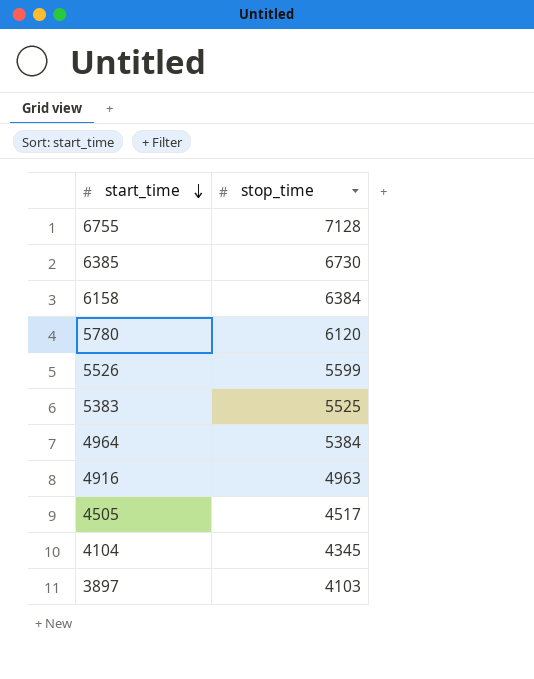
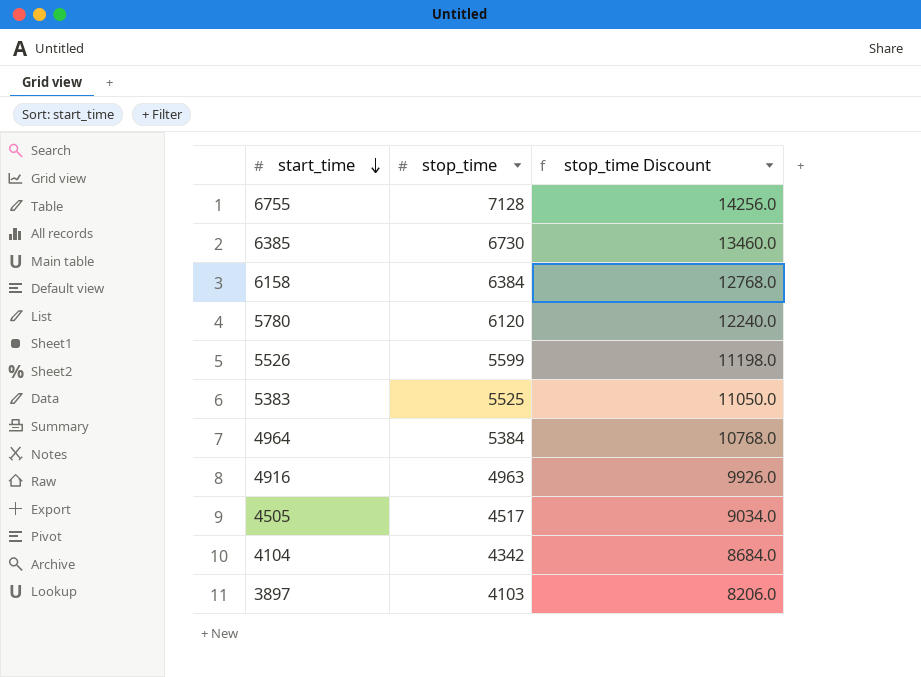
column stop_time Discount | formula: none -> [stop_time] * 2
4104 | stop_time: 4345 -> 4342

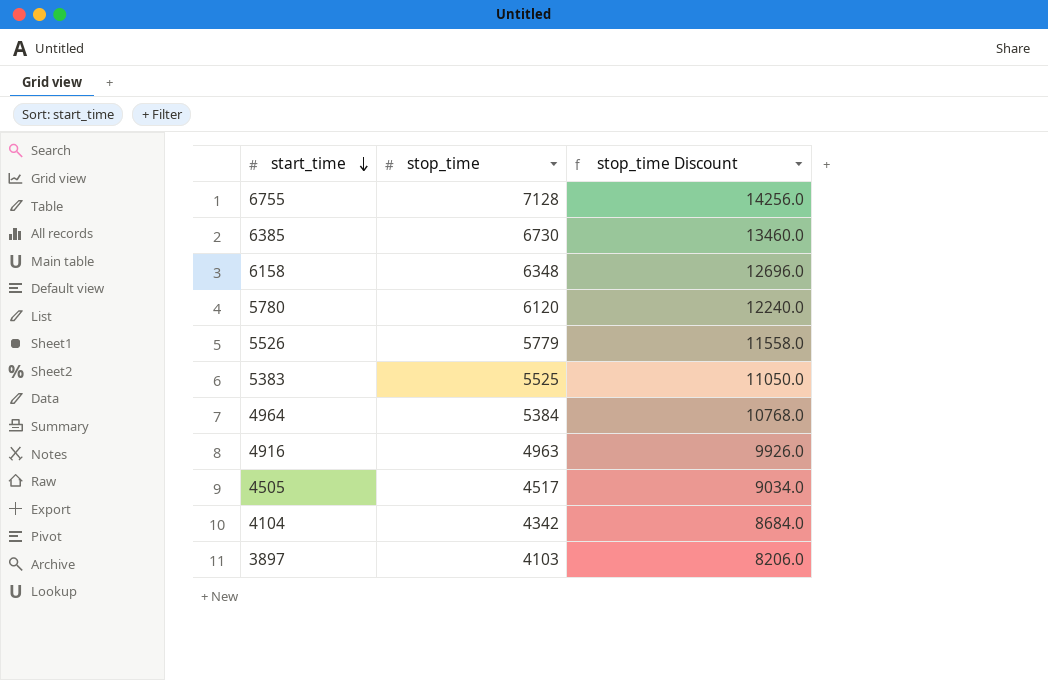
6158 | stop_time: 6384 -> 6348
6158 | stop_time Discount: 12768.0 -> 12696.0
5526 | stop_time: 5599 -> 5779
5526 | stop_time Discount: 11198.0 -> 11558.0

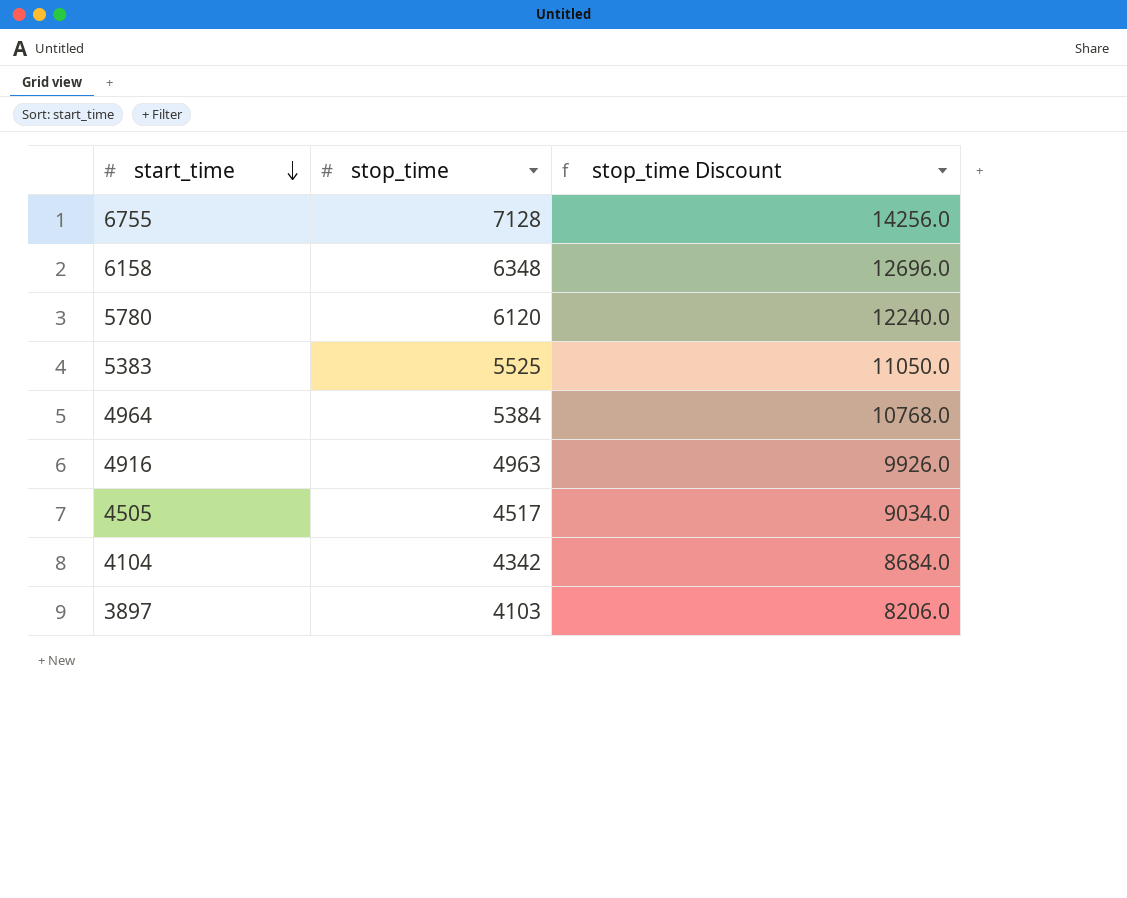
row 6385: 6730 | 13460.0 -> none
row 5526: 5779 | 11558.0 -> none

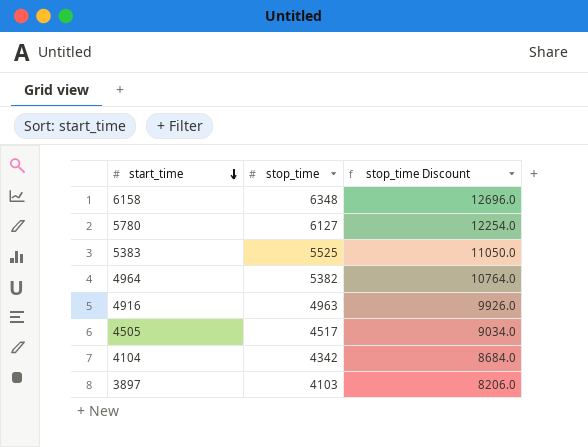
row 6755: 7128 | 14256.0 -> none
5780 | stop_time: 6120 -> 6127
5780 | stop_time Discount: 12240.0 -> 12254.0
4964 | stop_time: 5384 -> 5382
4964 | stop_time Discount: 10768.0 -> 10764.0

